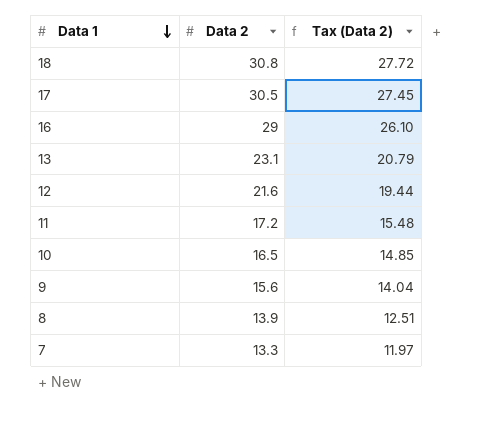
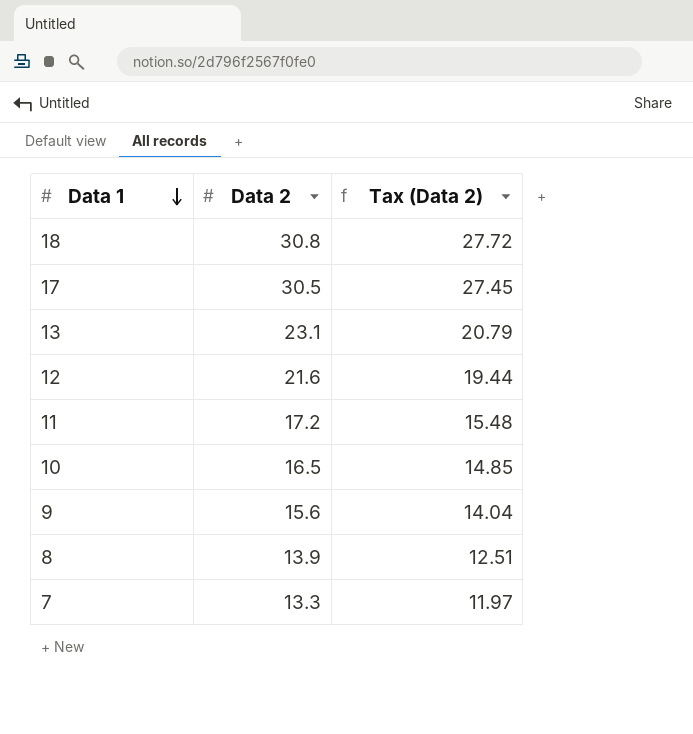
row 16: 29 | 26.10 -> none

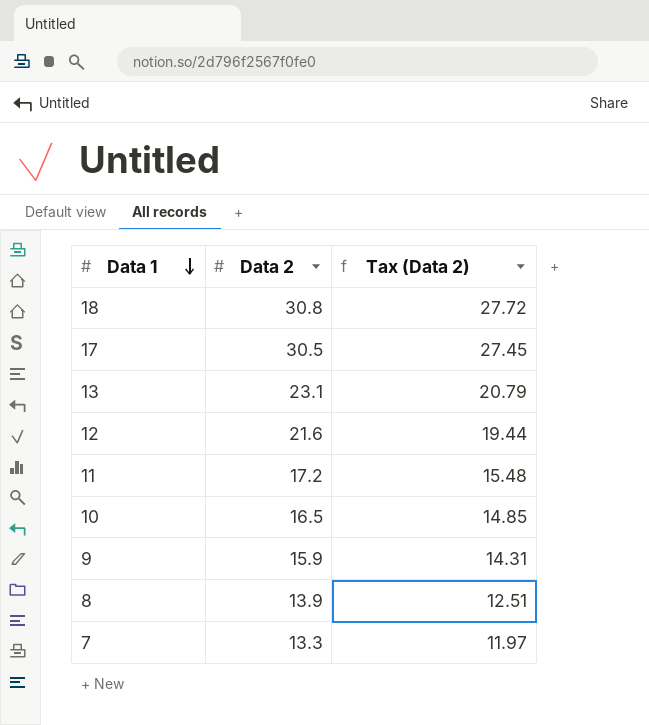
9 | Data 2: 15.6 -> 15.9
9 | Tax (Data 2): 14.04 -> 14.31

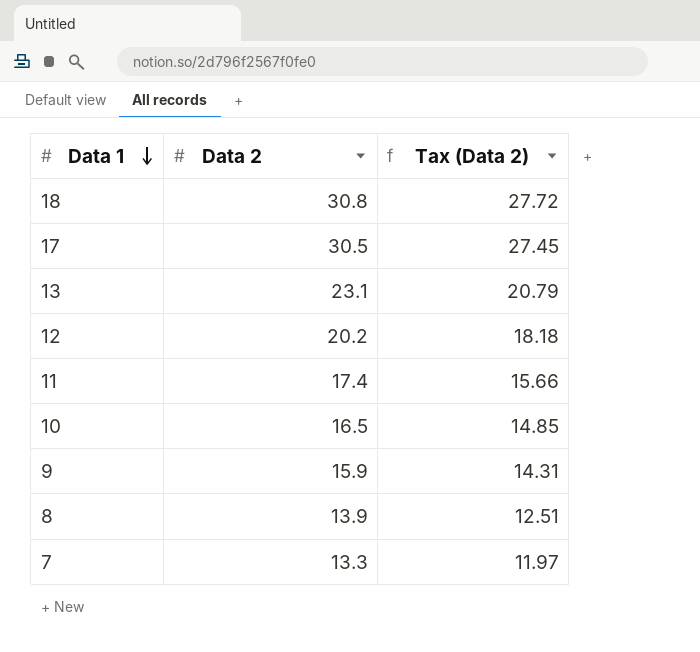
12 | Data 2: 21.6 -> 20.2
12 | Tax (Data 2): 19.44 -> 18.18
11 | Data 2: 17.2 -> 17.4
11 | Tax (Data 2): 15.48 -> 15.66

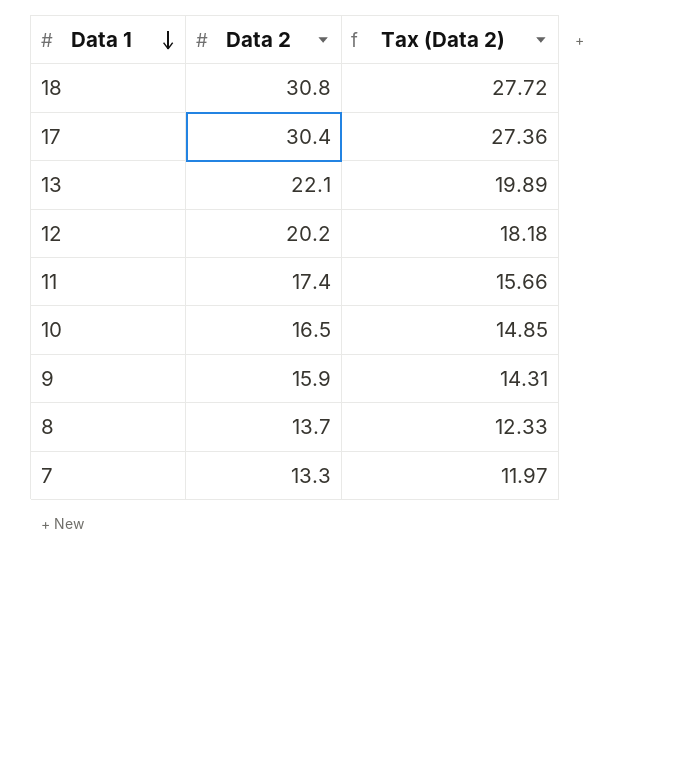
17 | Data 2: 30.5 -> 30.4
17 | Tax (Data 2): 27.45 -> 27.36
13 | Data 2: 23.1 -> 22.1
13 | Tax (Data 2): 20.79 -> 19.89
8 | Data 2: 13.9 -> 13.7
8 | Tax (Data 2): 12.51 -> 12.33

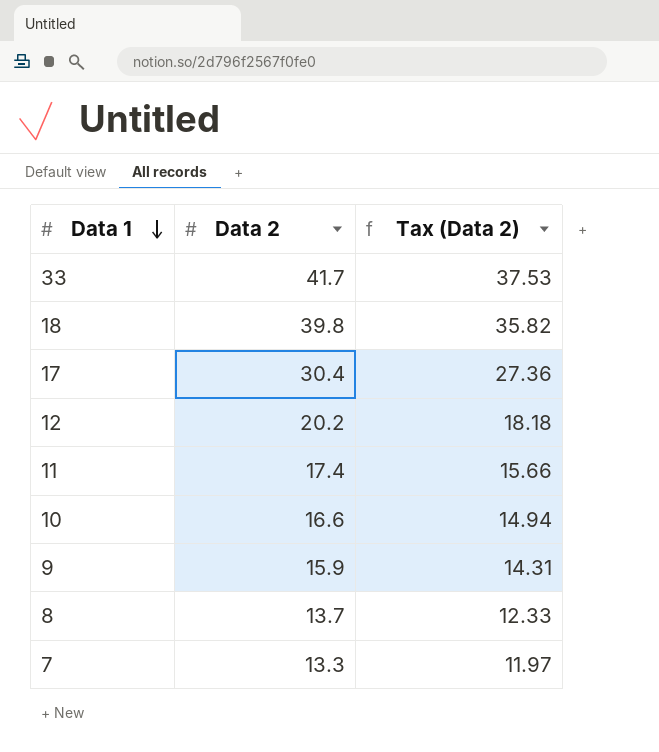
row 13: 22.1 | 19.89 -> none
row 33: none -> 41.7 | 37.53
18 | Data 2: 30.8 -> 39.8
18 | Tax (Data 2): 27.72 -> 35.82
10 | Data 2: 16.5 -> 16.6
10 | Tax (Data 2): 14.85 -> 14.94

